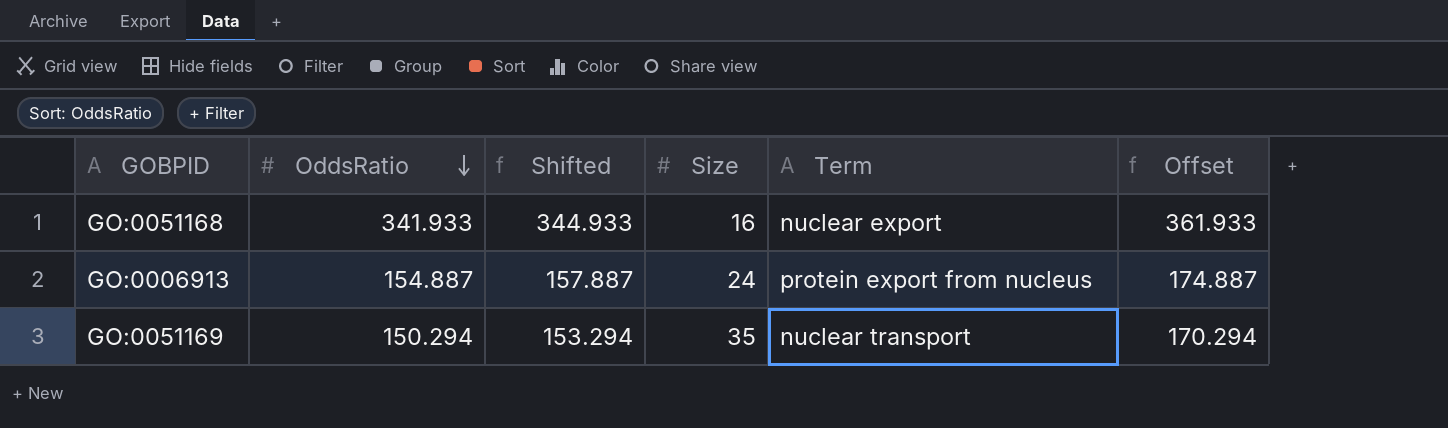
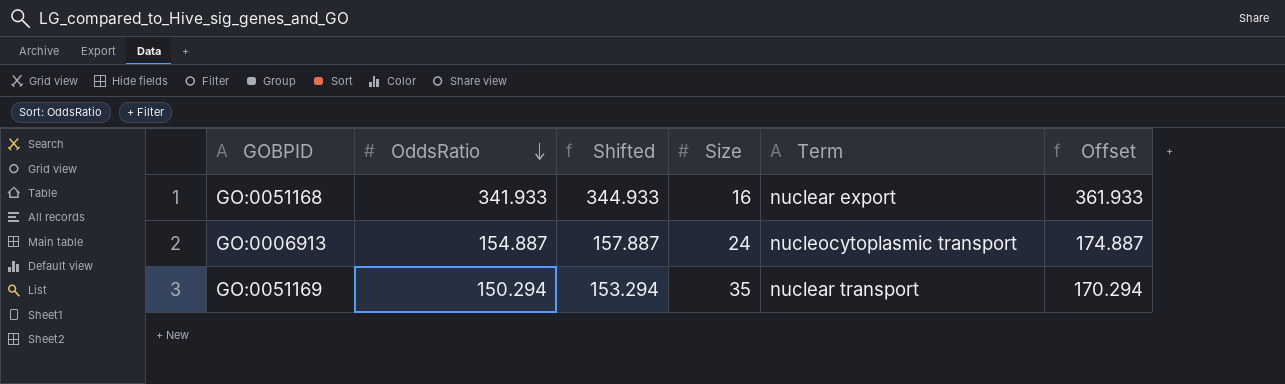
GO:0006913 | Term: protein export from nucleus -> nucleocytoplasmic transport

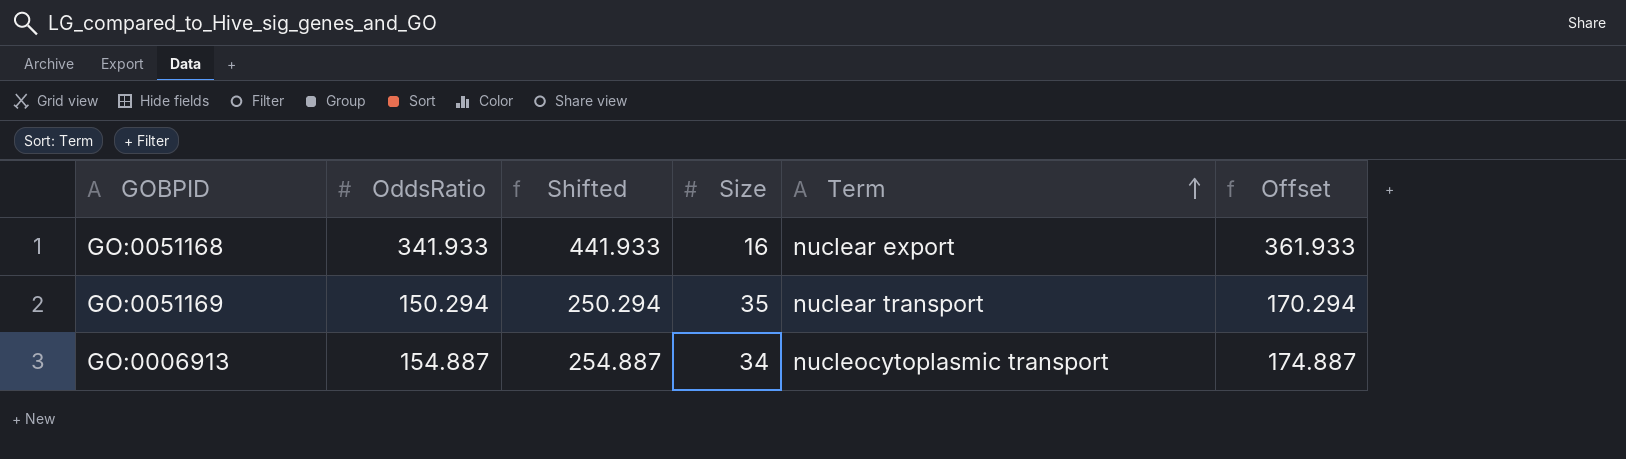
row order: OddsRatio descending -> Term ascending
column Shifted | formula: [OddsRatio] + 3 -> [OddsRatio] + 100
GO:0006913 | Size: 24 -> 34

